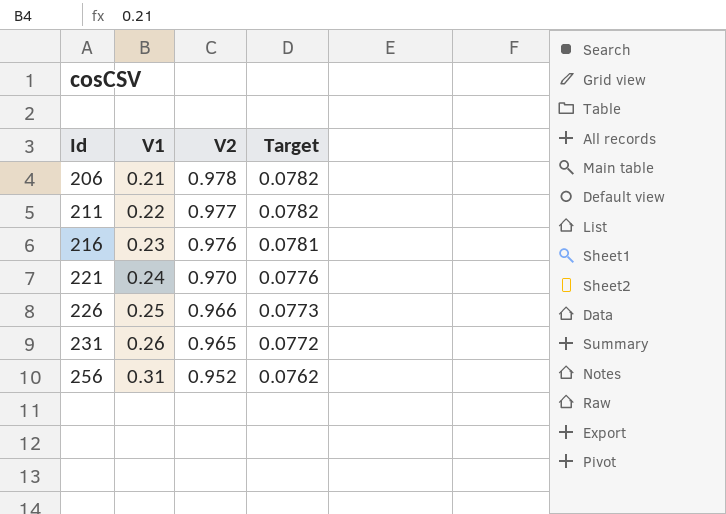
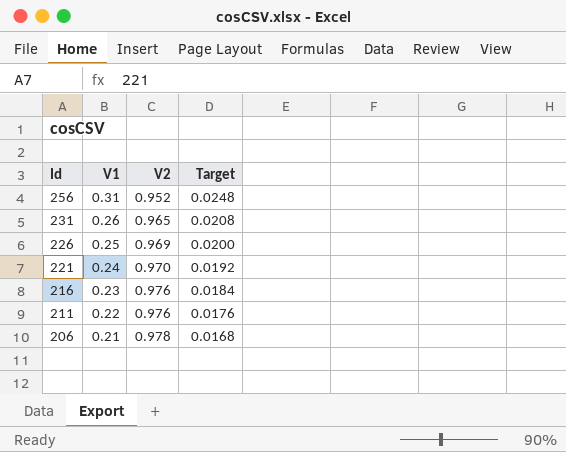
row order: Id ascending -> Id descending
column Target | formula: [V2] * 0.08 -> [V1] * 0.08
226 | V2: 0.966 -> 0.969
211 | V2: 0.977 -> 0.976

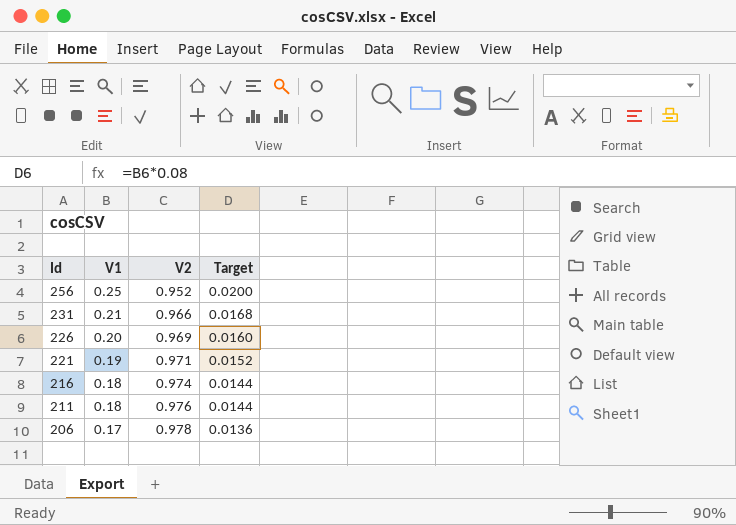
256 | V1: 0.31 -> 0.25
256 | Target: 0.0248 -> 0.0200
231 | V1: 0.26 -> 0.21
231 | V2: 0.965 -> 0.966
231 | Target: 0.0208 -> 0.0168
226 | V1: 0.25 -> 0.20
226 | Target: 0.0200 -> 0.0160
221 | V1: 0.24 -> 0.19
221 | V2: 0.970 -> 0.971
221 | Target: 0.0192 -> 0.0152
216 | V1: 0.23 -> 0.18
216 | V2: 0.976 -> 0.974
216 | Target: 0.0184 -> 0.0144
211 | V1: 0.22 -> 0.18
211 | Target: 0.0176 -> 0.0144
206 | V1: 0.21 -> 0.17
206 | Target: 0.0168 -> 0.0136

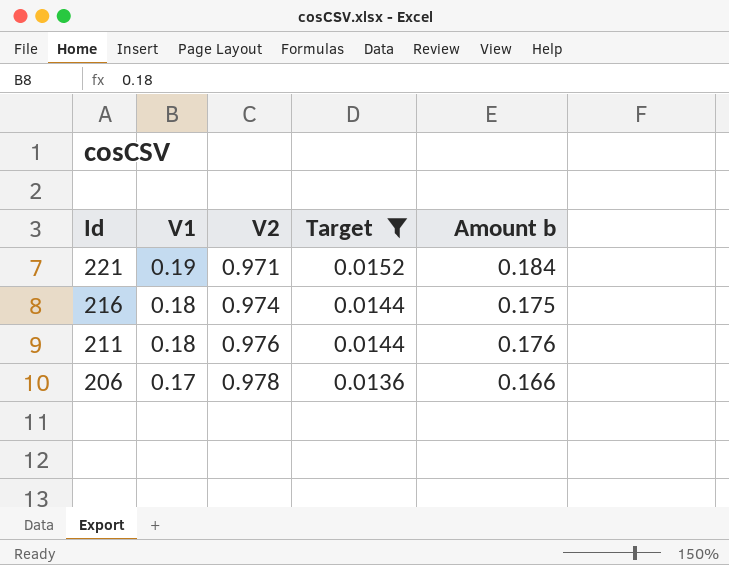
filter: none -> Target <= 0.0152
column Amount b | formula: none -> [V1] * [V2]

